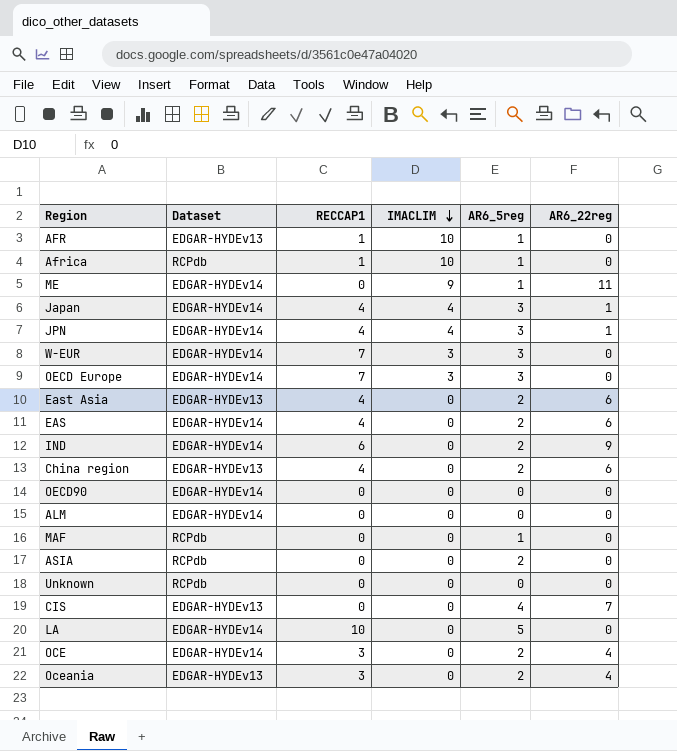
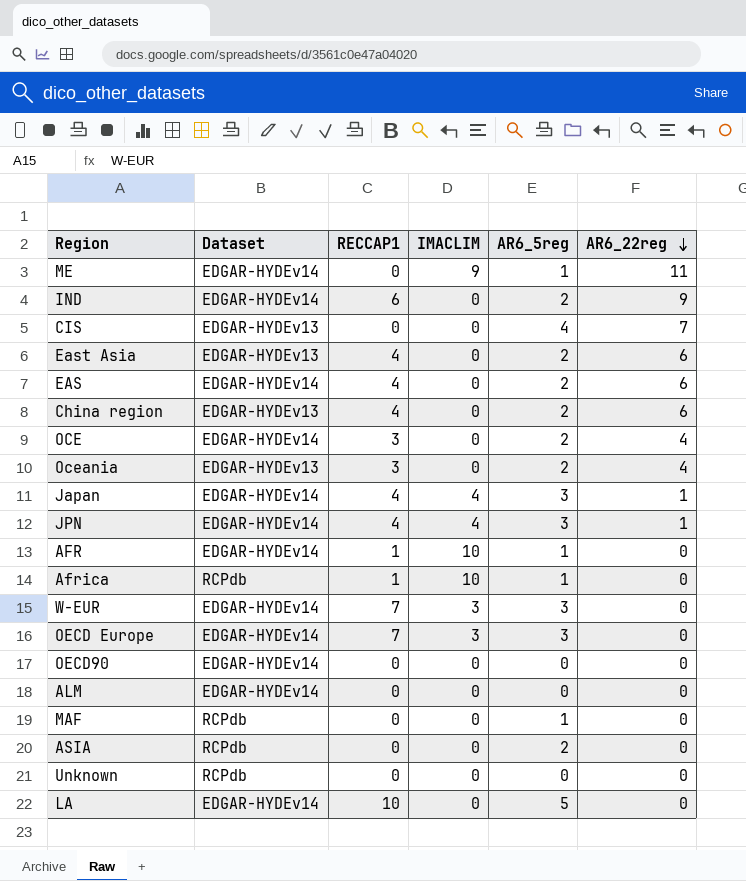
row order: IMACLIM descending -> AR6_22reg descending
AFR | Dataset: EDGAR-HYDEv13 -> EDGAR-HYDEv14

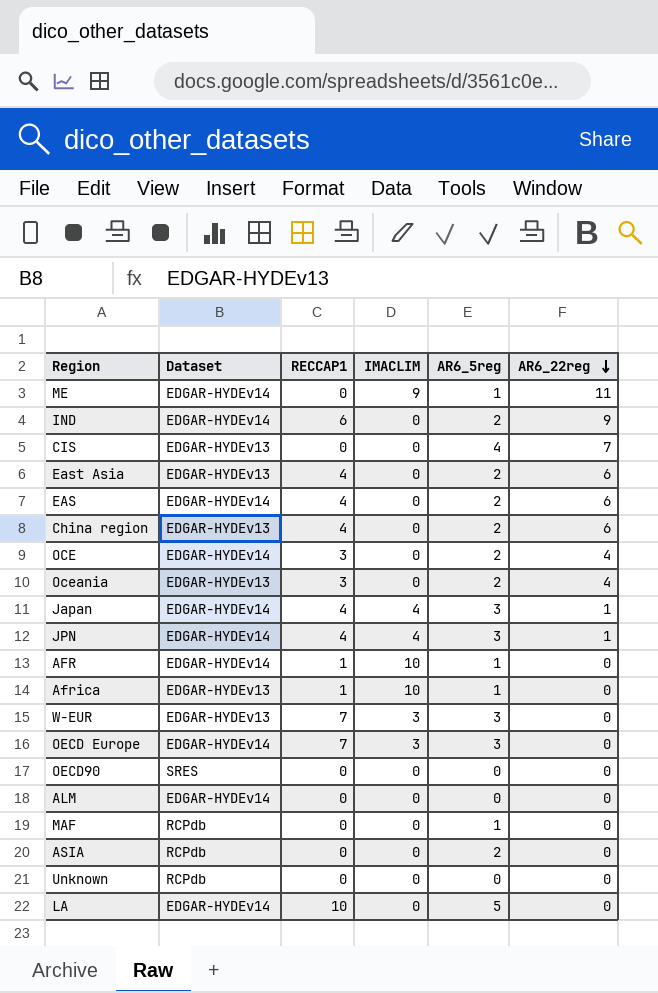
Africa | Dataset: RCPdb -> EDGAR-HYDEv13
W-EUR | Dataset: EDGAR-HYDEv14 -> EDGAR-HYDEv13
OECD90 | Dataset: EDGAR-HYDEv14 -> SRES

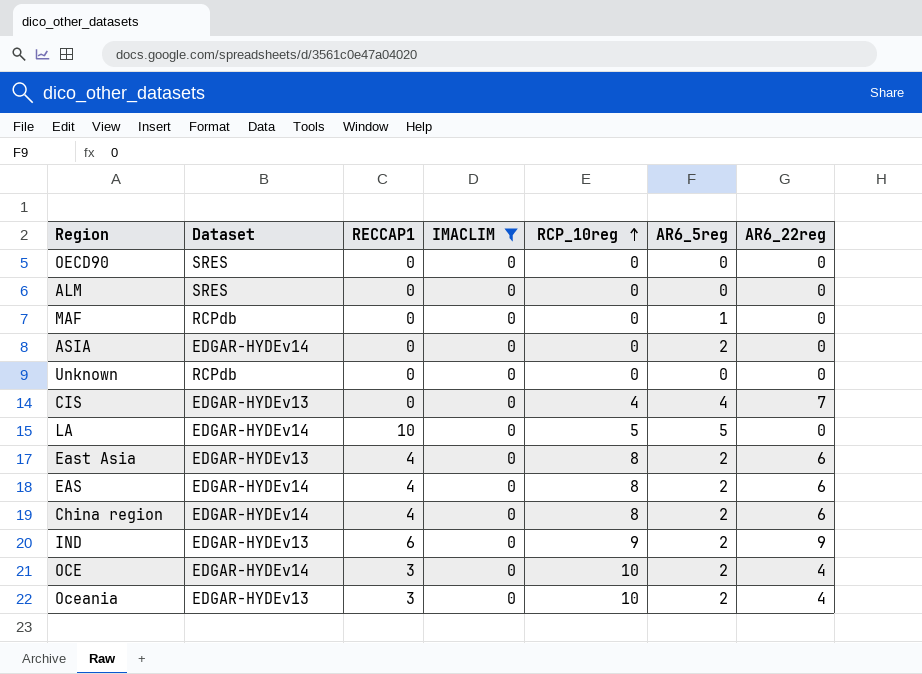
filter: none -> IMACLIM = 0
row order: AR6_22reg descending -> RCP_10reg ascending
column RCP_10reg | position: none -> 5
ALM | Dataset: EDGAR-HYDEv14 -> SRES
ASIA | Dataset: RCPdb -> EDGAR-HYDEv14
China region | Dataset: EDGAR-HYDEv13 -> EDGAR-HYDEv14
IND | Dataset: EDGAR-HYDEv14 -> EDGAR-HYDEv13

